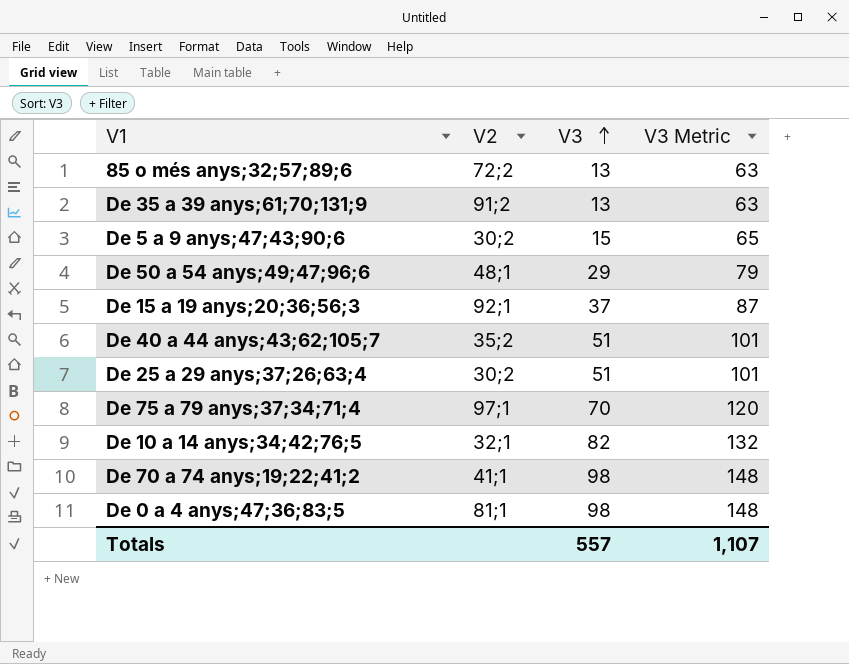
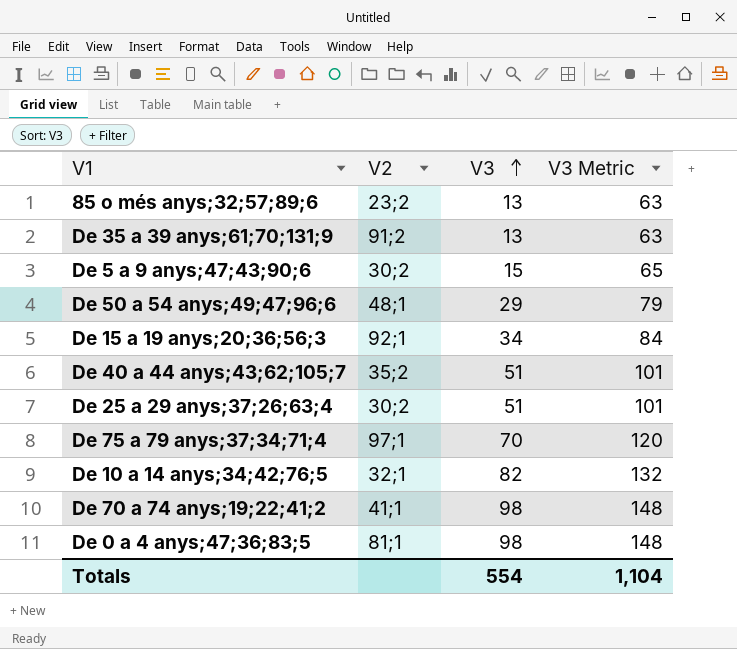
85 o més anys;32;57;89;6 | V2: 72;2 -> 23;2
De 15 a 19 anys;20;36;56;3 | V3: 37 -> 34
De 15 a 19 anys;20;36;56;3 | V3 Metric: 87 -> 84
Totals | V3: 557 -> 554
Totals | V3 Metric: 1,107 -> 1,104

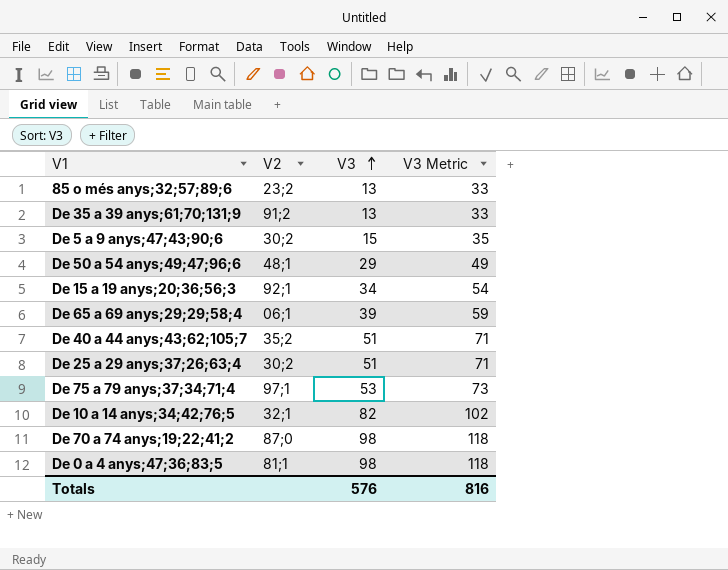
column V3 Metric | formula: [V3] + 50 -> [V3] + 20
row De 65 a 69 anys;29;29;58;4: none -> 06;1 | 39 | 59
De 75 a 79 anys;37;34;71;4 | V3: 70 -> 53
De 70 a 74 anys;19;22;41;2 | V2: 41;1 -> 87;0
Totals | V3: 554 -> 576
Totals | V3 Metric: 1,104 -> 816

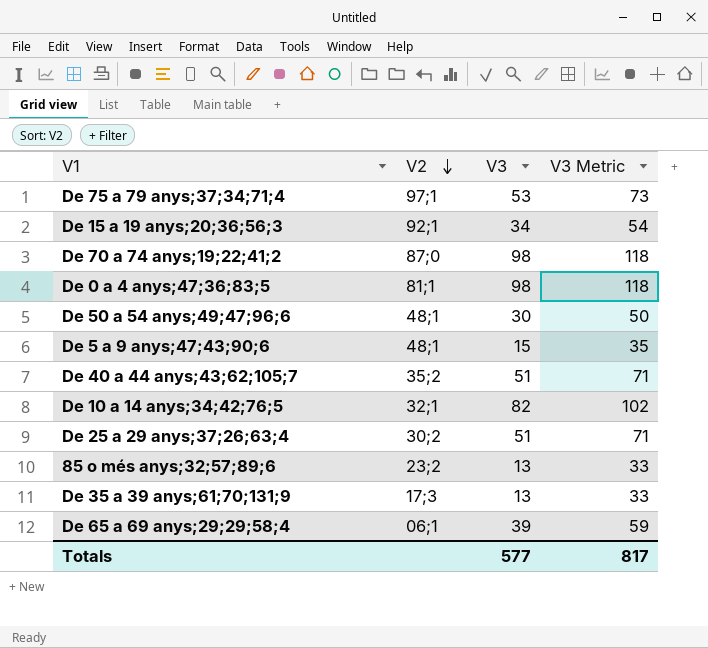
row order: V3 ascending -> V2 descending
De 50 a 54 anys;49;47;96;6 | V3: 29 -> 30
De 50 a 54 anys;49;47;96;6 | V3 Metric: 49 -> 50
De 5 a 9 anys;47;43;90;6 | V2: 30;2 -> 48;1
De 35 a 39 anys;61;70;131;9 | V2: 91;2 -> 17;3
Totals | V3: 576 -> 577
Totals | V3 Metric: 816 -> 817

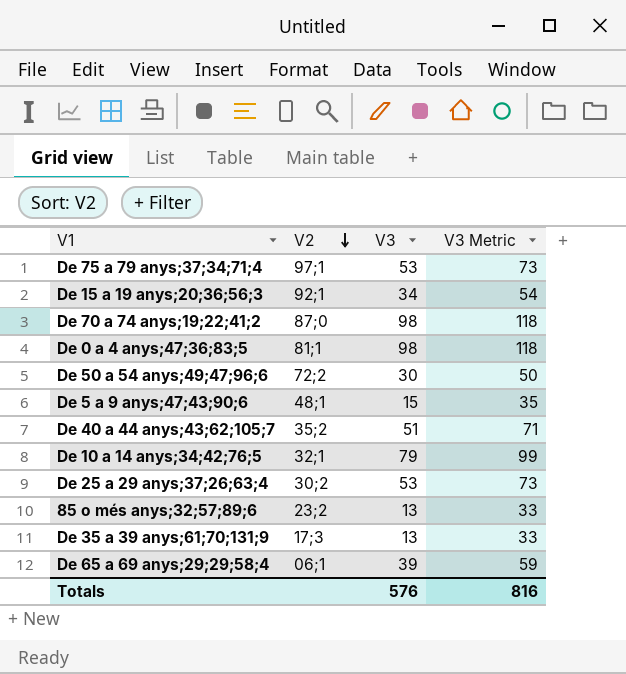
De 50 a 54 anys;49;47;96;6 | V2: 48;1 -> 72;2
De 10 a 14 anys;34;42;76;5 | V3: 82 -> 79
De 10 a 14 anys;34;42;76;5 | V3 Metric: 102 -> 99
De 25 a 29 anys;37;26;63;4 | V3: 51 -> 53
De 25 a 29 anys;37;26;63;4 | V3 Metric: 71 -> 73
Totals | V3: 577 -> 576
Totals | V3 Metric: 817 -> 816

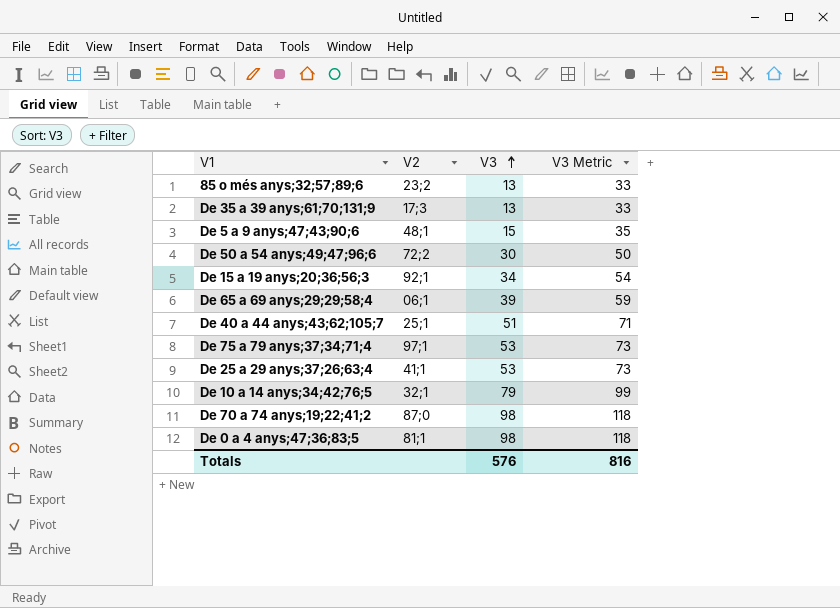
row order: V2 descending -> V3 ascending
De 40 a 44 anys;43;62;105;7 | V2: 35;2 -> 25;1
De 25 a 29 anys;37;26;63;4 | V2: 30;2 -> 41;1

